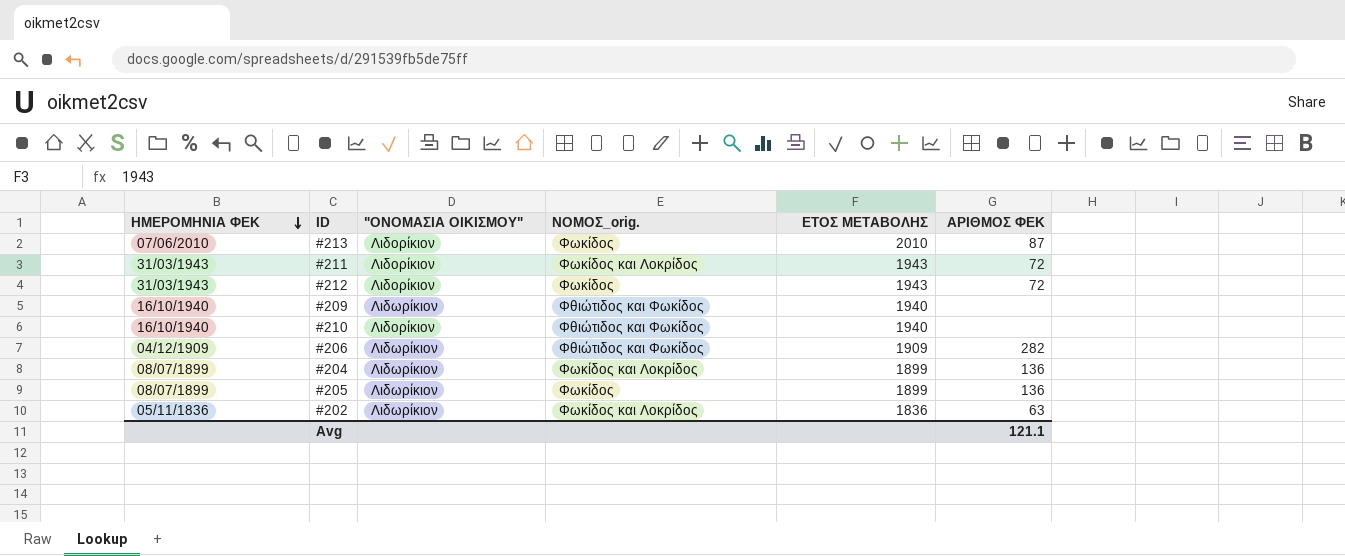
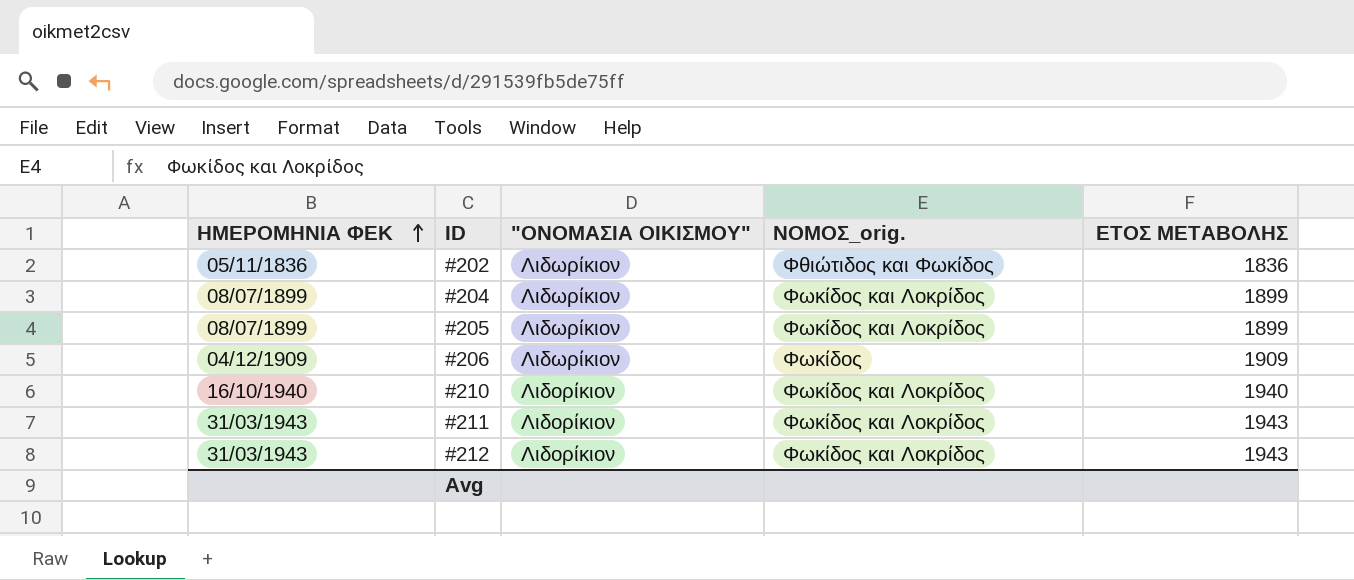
row order: ΗΜΕΡΟΜΗΝΙΑ ΦΕΚ descending -> ΗΜΕΡΟΜΗΝΙΑ ΦΕΚ ascending
column ΑΡΙΘΜΟΣ ΦΕΚ | position: 6 -> none
row #213: 07/06/2010 | Λιδορίκιον | Φωκίδος | 2010 | 87 -> none
row #209: 16/10/1940 | Λιδωρίκιον | Φθιώτιδος και Φωκίδος | 1940 | none -> none
#202 | ΝΟΜΟΣ_orig.: Φωκίδος και Λοκρίδος -> Φθιώτιδος και Φωκίδος
#205 | ΝΟΜΟΣ_orig.: Φωκίδος -> Φωκίδος και Λοκρίδος
#206 | ΝΟΜΟΣ_orig.: Φθιώτιδος και Φωκίδος -> Φωκίδος
#210 | ΝΟΜΟΣ_orig.: Φθιώτιδος και Φωκίδος -> Φωκίδος και Λοκρίδος
#212 | ΝΟΜΟΣ_orig.: Φωκίδος -> Φωκίδος και Λοκρίδος

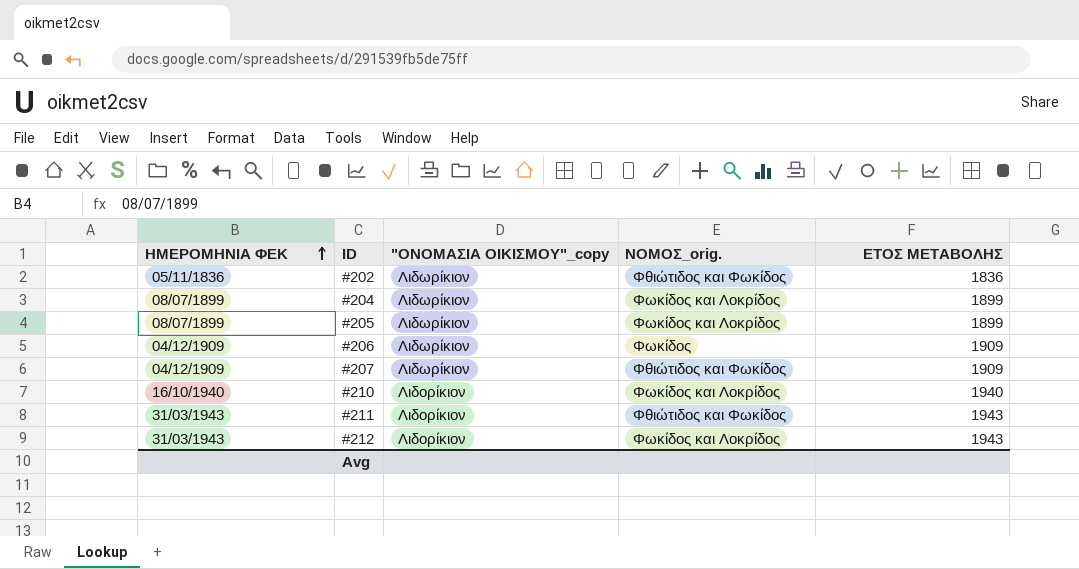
column name: "ΟΝΟΜΑΣΙΑ ΟΙΚΙΣΜΟΥ" -> "ΟΝΟΜΑΣΙΑ ΟΙΚΙΣΜΟΥ"_copy
row #207: none -> 04/12/1909 | Λιδωρίκιον | Φθιώτιδος και Φωκίδος | 1909
#211 | ΝΟΜΟΣ_orig.: Φωκίδος και Λοκρίδος -> Φθιώτιδος και Φωκίδος

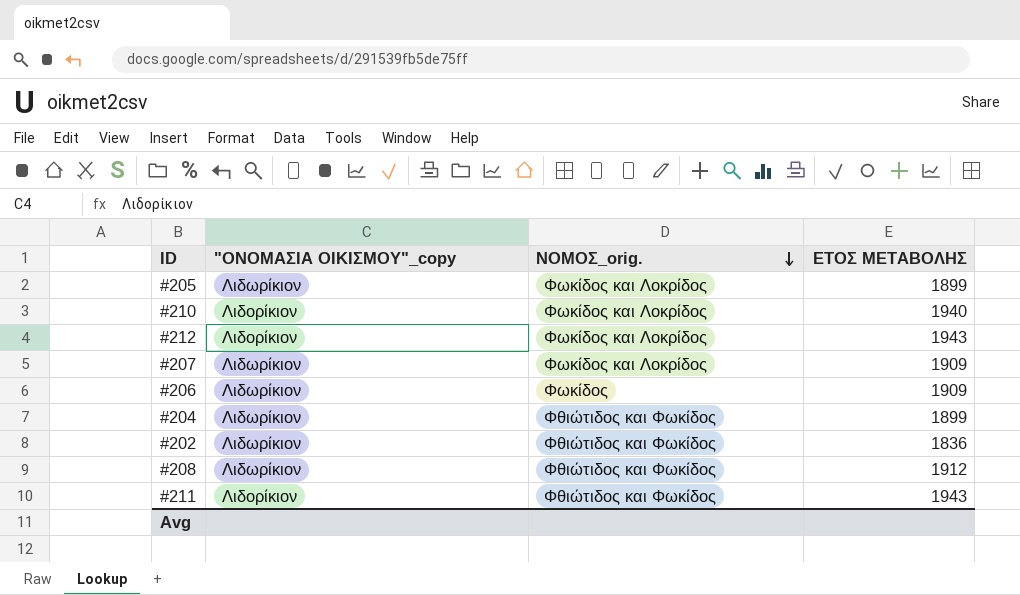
row order: ΗΜΕΡΟΜΗΝΙΑ ΦΕΚ ascending -> ΝΟΜΟΣ_orig. descending
column ΗΜΕΡΟΜΗΝΙΑ ΦΕΚ | position: 1 -> none
#207 | ΝΟΜΟΣ_orig.: Φθιώτιδος και Φωκίδος -> Φωκίδος και Λοκρίδος
#204 | ΝΟΜΟΣ_orig.: Φωκίδος και Λοκρίδος -> Φθιώτιδος και Φωκίδος
row #208: none -> Λιδωρίκιον | Φθιώτιδος και Φωκίδος | 1912

